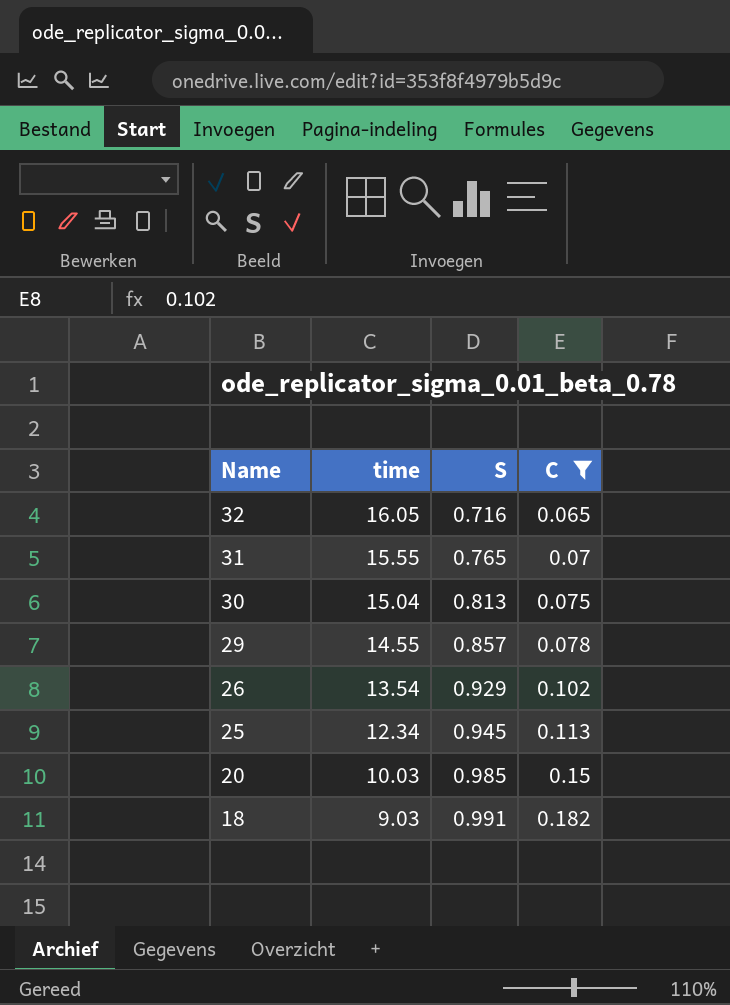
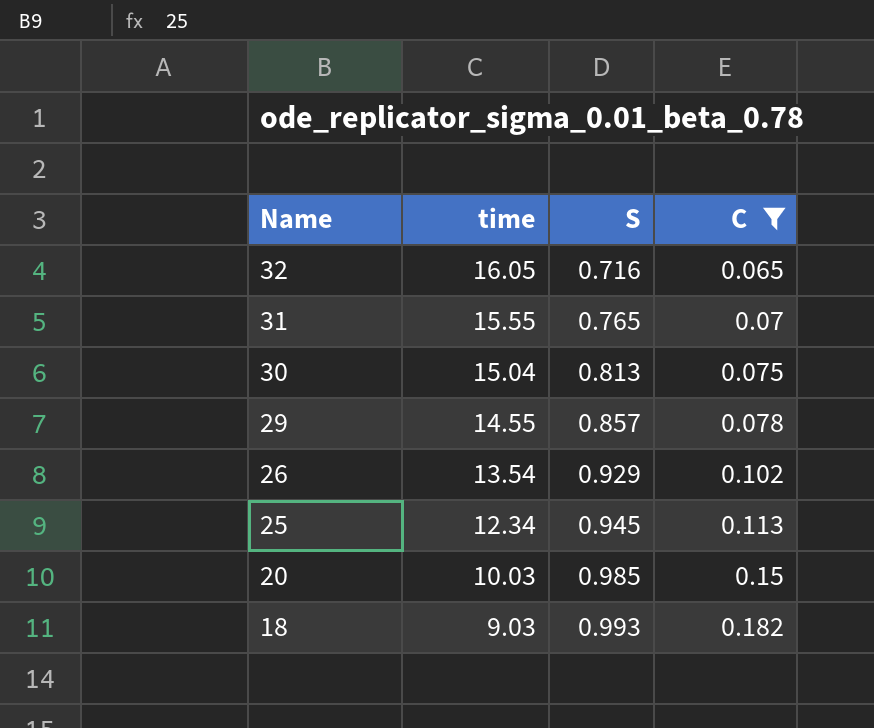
18 | S: 0.991 -> 0.993

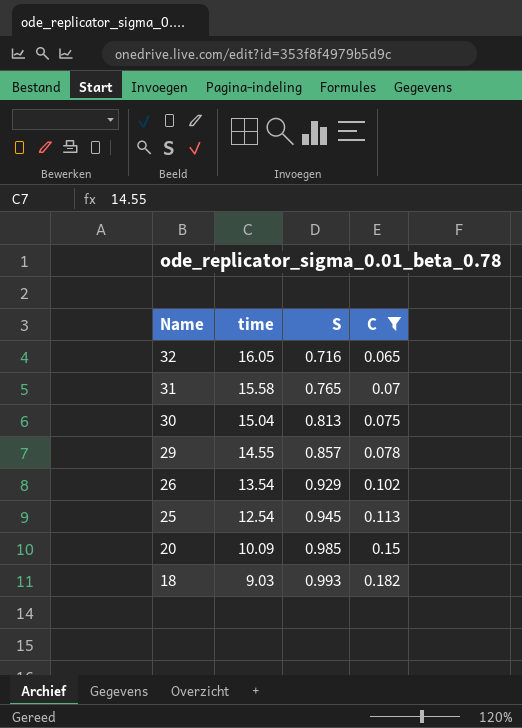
31 | time: 15.55 -> 15.58
25 | time: 12.34 -> 12.54
20 | time: 10.03 -> 10.09

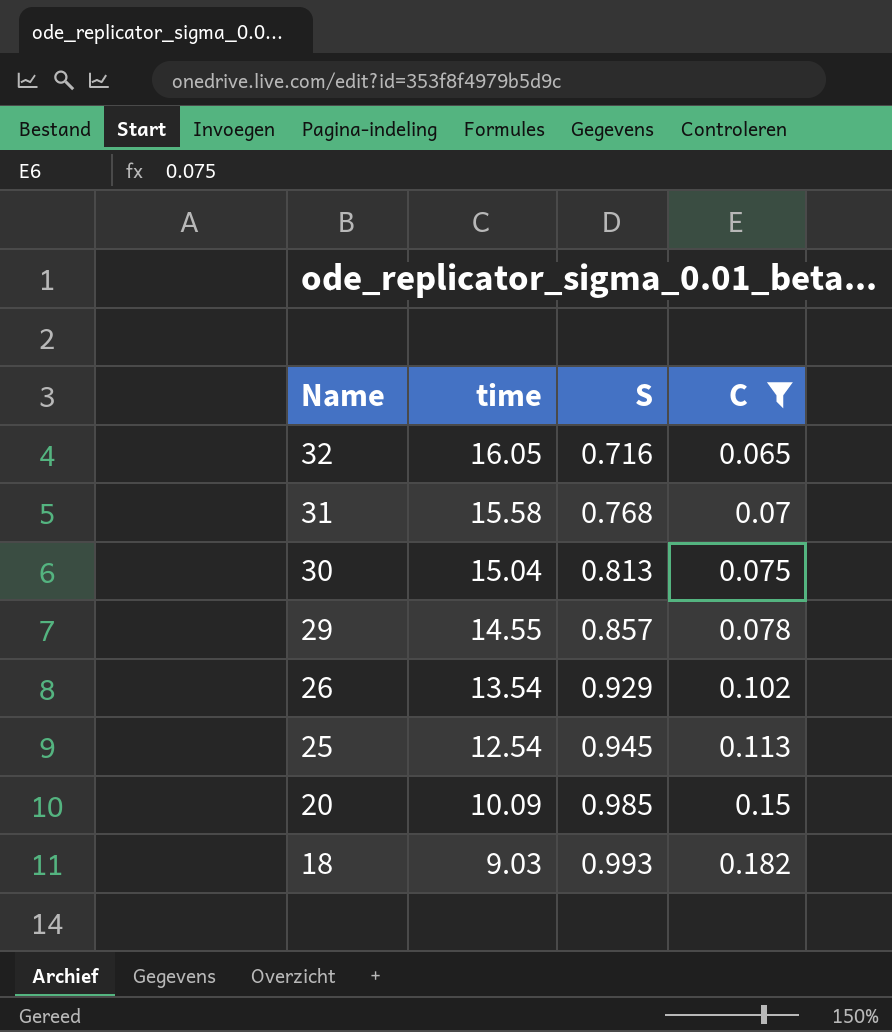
31 | S: 0.765 -> 0.768

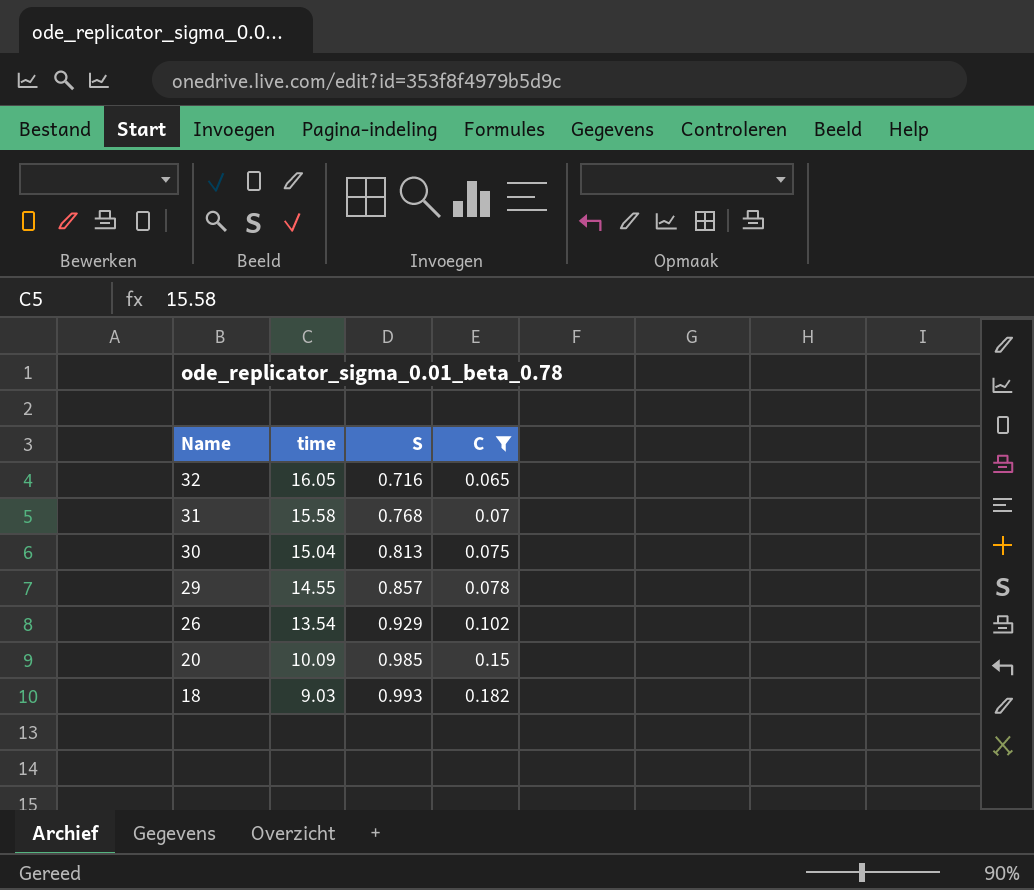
row 25: 12.54 | 0.945 | 0.113 -> none

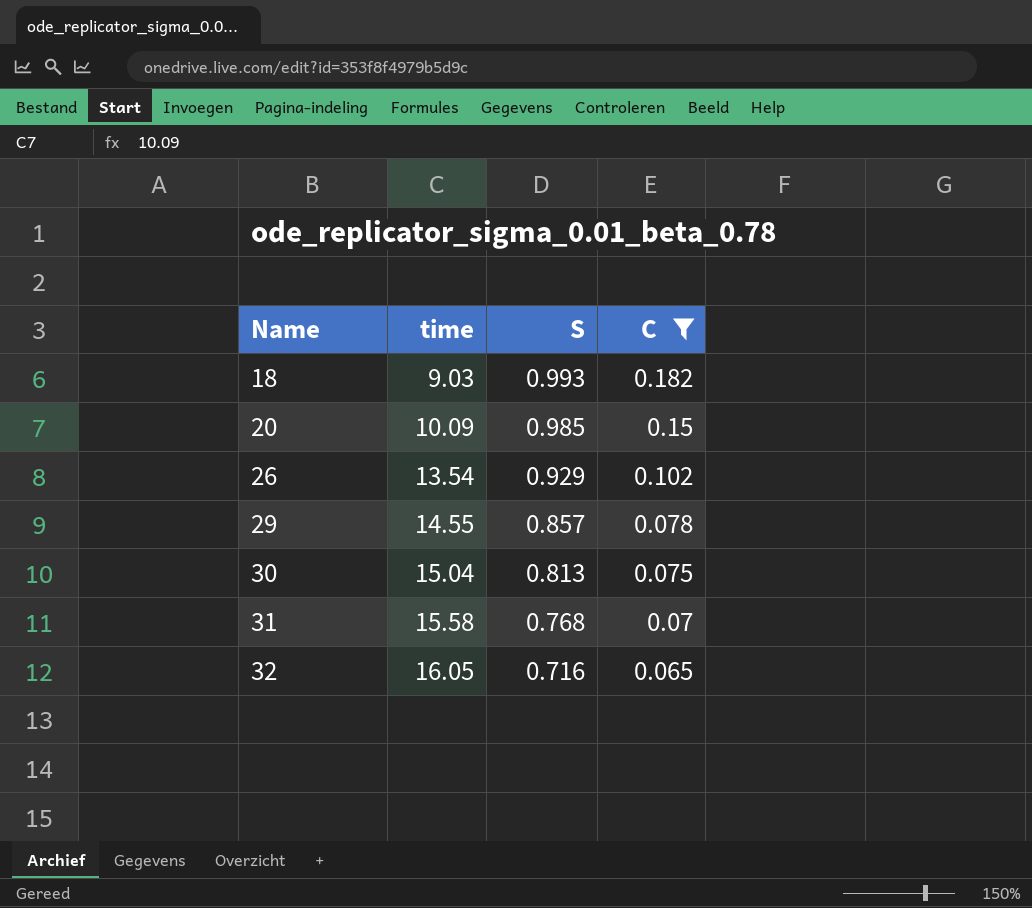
row order: Name descending -> Name ascending

